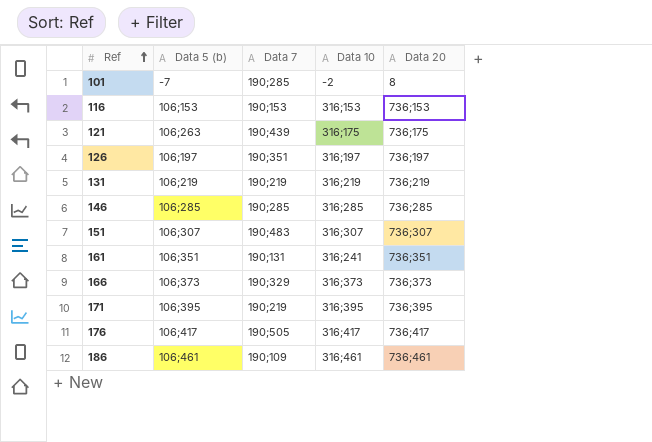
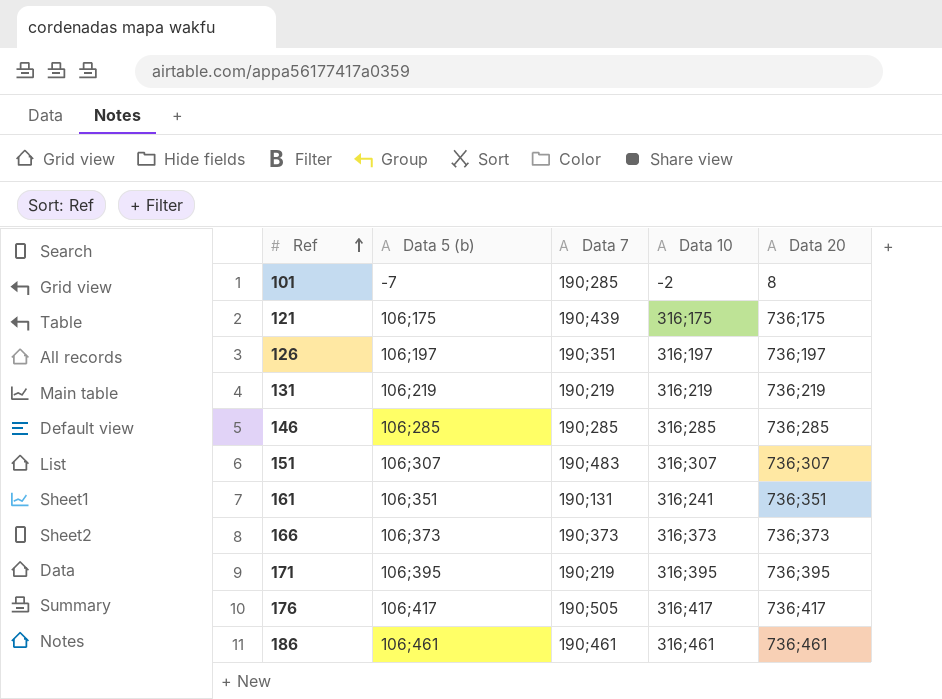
row 116: 106;153 | 190;153 | 316;153 | 736;153 -> none
121 | Data 5 (b): 106;263 -> 106;175
166 | Data 7: 190;329 -> 190;373
186 | Data 7: 190;109 -> 190;461

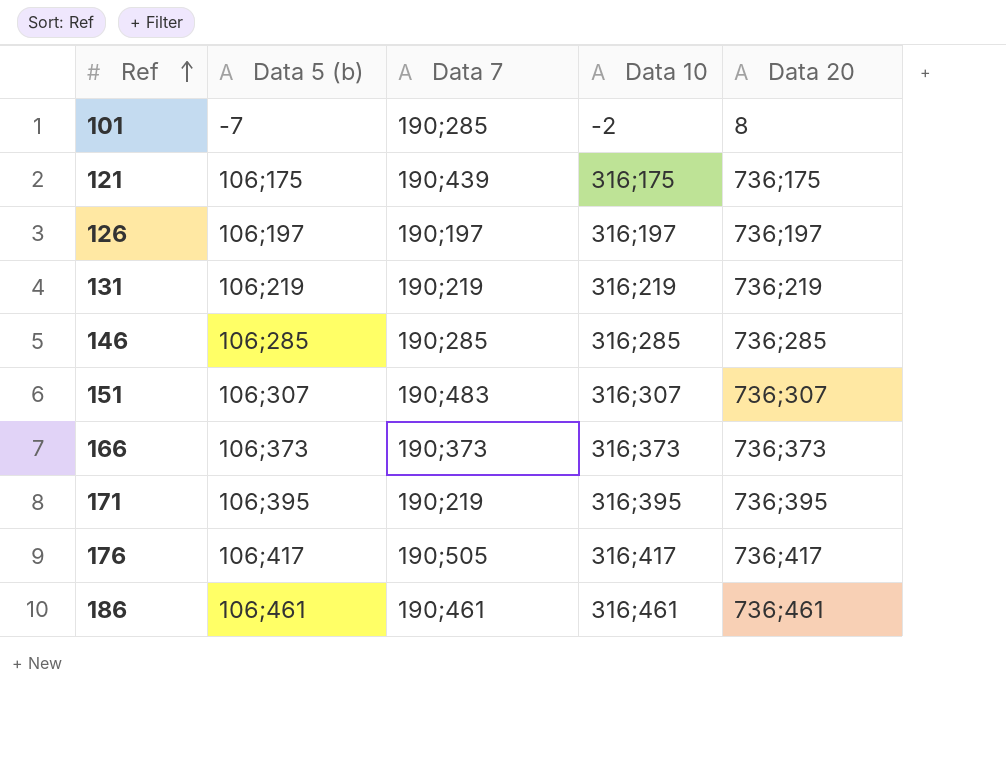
row 161: 106;351 | 190;131 | 316;241 | 736;351 -> none
126 | Data 7: 190;351 -> 190;197

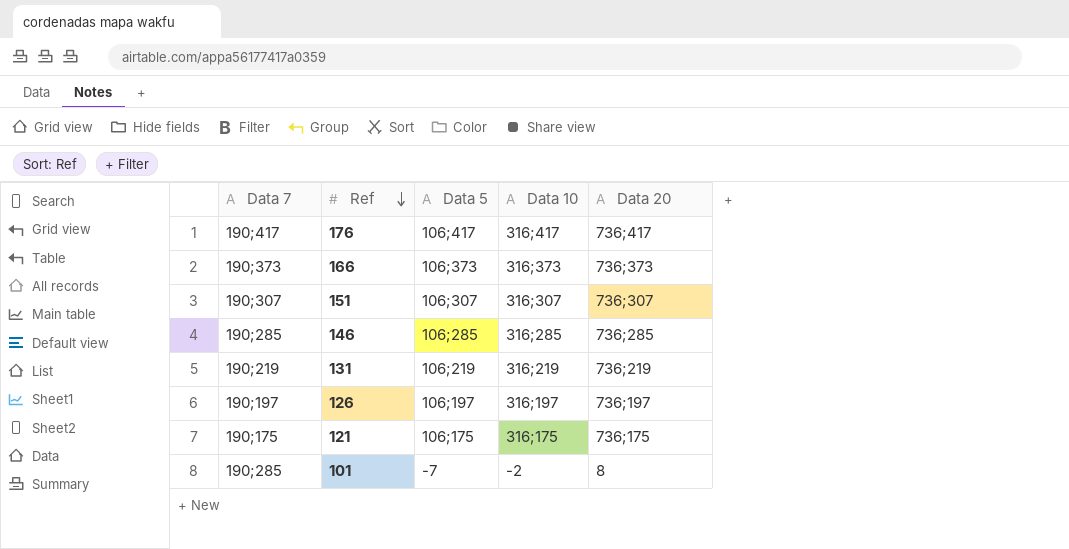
row order: Ref ascending -> Ref descending
column Data 7 | position: 3 -> 1
column name: Data 5 (b) -> Data 5
row 171: 106;395 | 190;219 | 316;395 | 736;395 -> none
row 186: 106;461 | 190;461 | 316;461 | 736;461 -> none
176 | Data 7: 190;505 -> 190;417
151 | Data 7: 190;483 -> 190;307
121 | Data 7: 190;439 -> 190;175

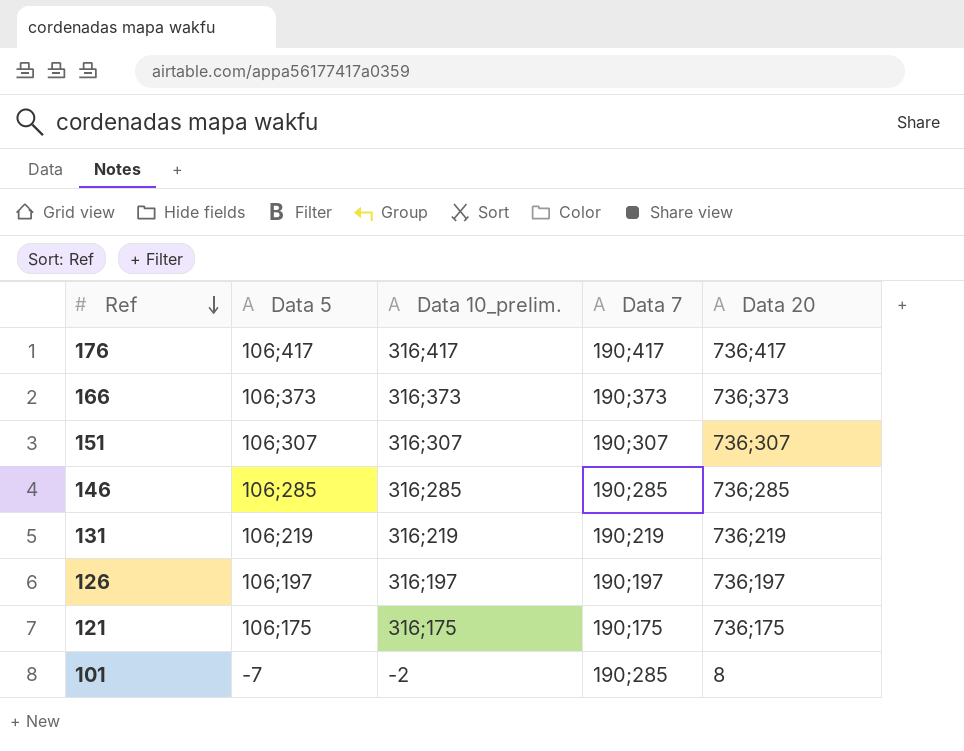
column name: Data 10 -> Data 10_prelim.
column Data 7 | position: 1 -> 4

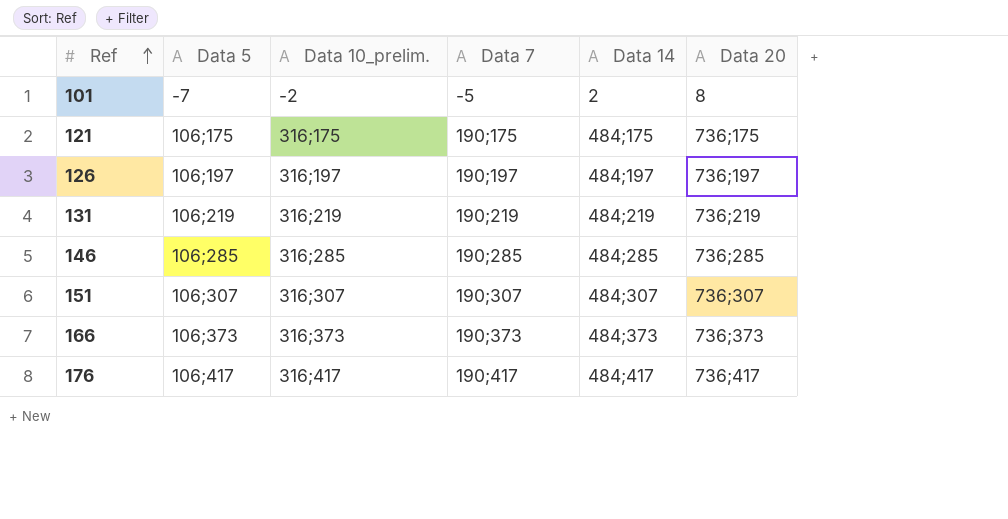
row order: Ref descending -> Ref ascending
column Data 14 | position: none -> 5
101 | Data 7: 190;285 -> -5

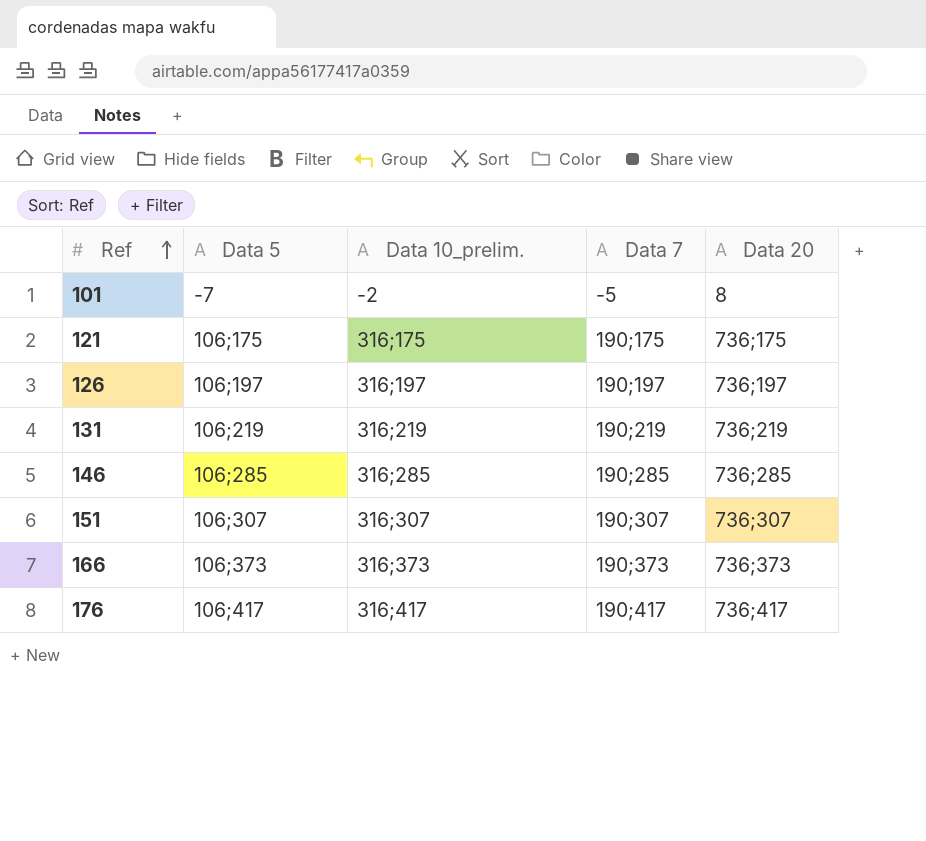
column Data 14 | position: 5 -> none

